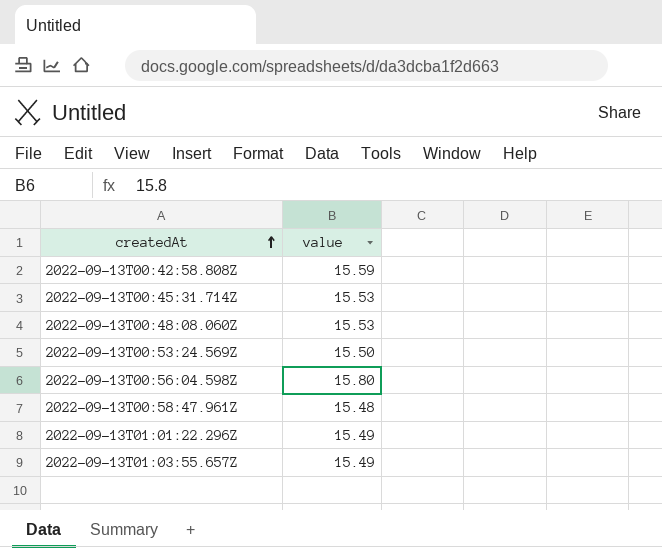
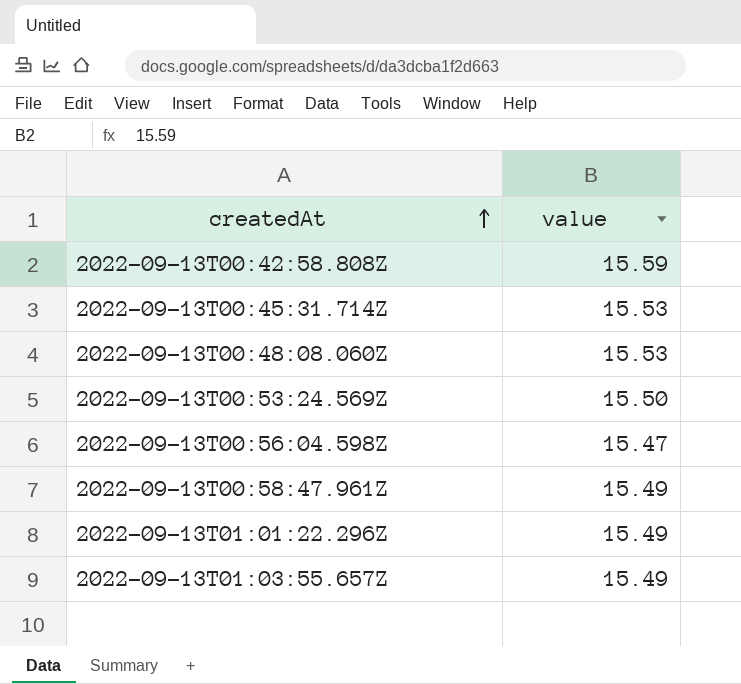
2022-09-13T00:56:04.598Z | value: 15.80 -> 15.47
2022-09-13T00:58:47.961Z | value: 15.48 -> 15.49

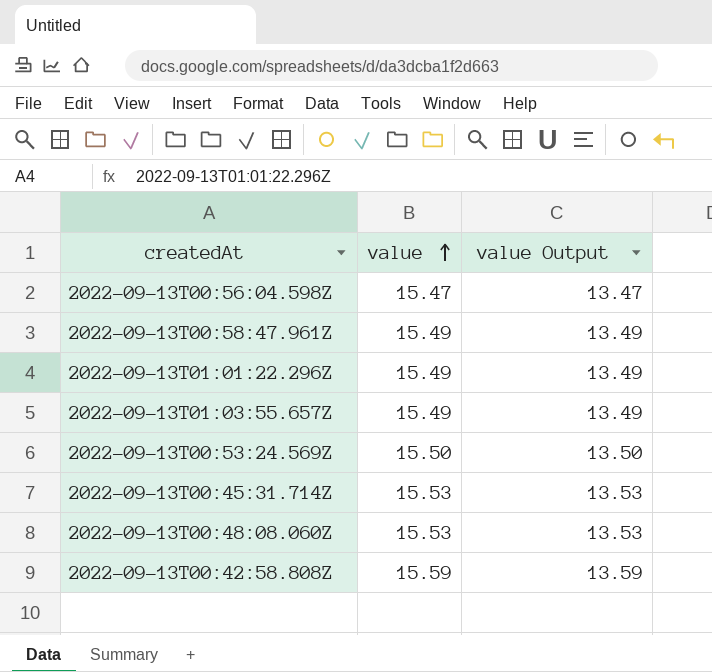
row order: createdAt ascending -> value ascending
column value Output | formula: none -> [value] - 2

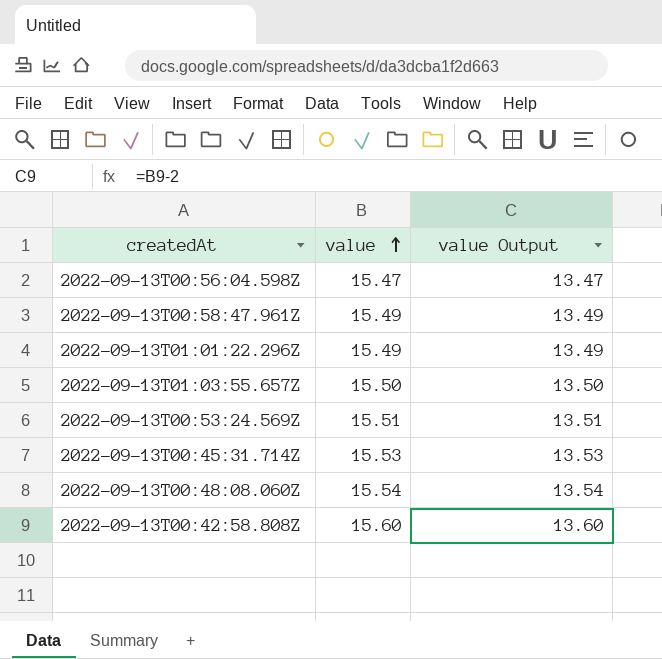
2022-09-13T01:03:55.657Z | value: 15.49 -> 15.50
2022-09-13T01:03:55.657Z | value Output: 13.49 -> 13.50
2022-09-13T00:53:24.569Z | value: 15.50 -> 15.51
2022-09-13T00:53:24.569Z | value Output: 13.50 -> 13.51
2022-09-13T00:48:08.060Z | value: 15.53 -> 15.54
2022-09-13T00:48:08.060Z | value Output: 13.53 -> 13.54
2022-09-13T00:42:58.808Z | value: 15.59 -> 15.60
2022-09-13T00:42:58.808Z | value Output: 13.59 -> 13.60

